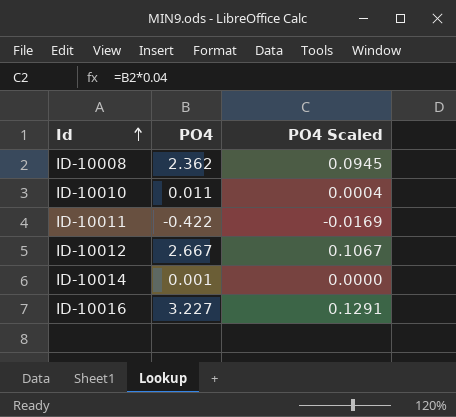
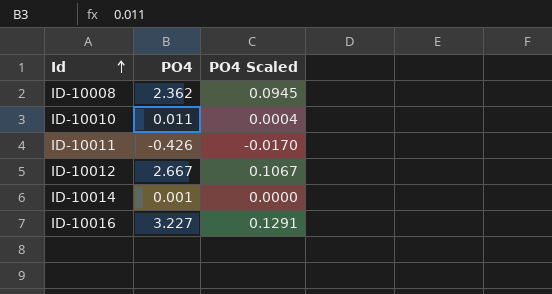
ID-10011 | PO4: -0.422 -> -0.426
ID-10011 | PO4 Scaled: -0.0169 -> -0.0170

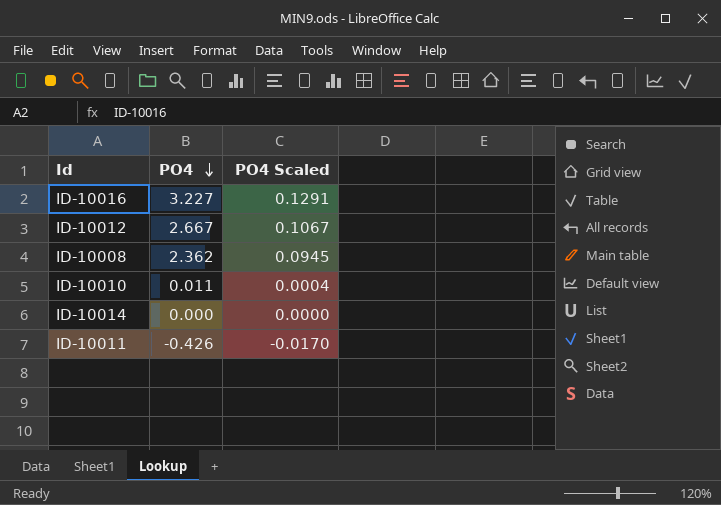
row order: Id ascending -> PO4 descending
ID-10014 | PO4: 0.001 -> 0.000

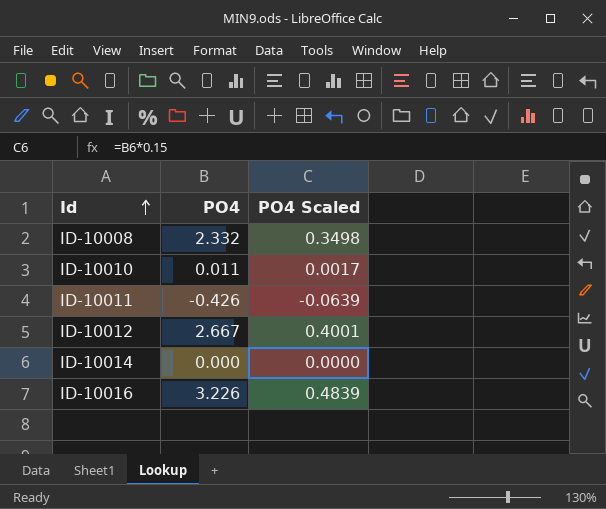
row order: PO4 descending -> Id ascending
column PO4 Scaled | formula: [PO4] * 0.04 -> [PO4] * 0.15
ID-10008 | PO4: 2.362 -> 2.332
ID-10016 | PO4: 3.227 -> 3.226

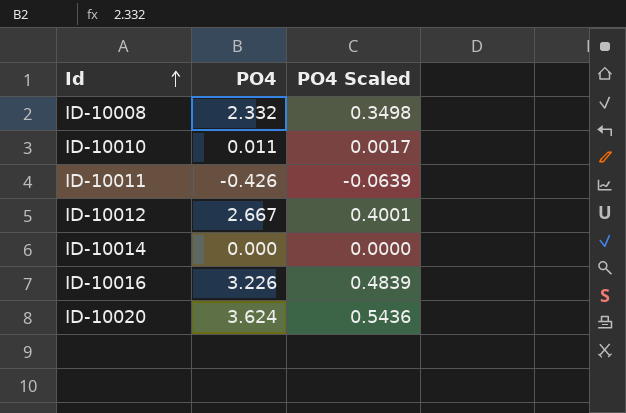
row ID-10020: none -> 3.624 | 0.5436

